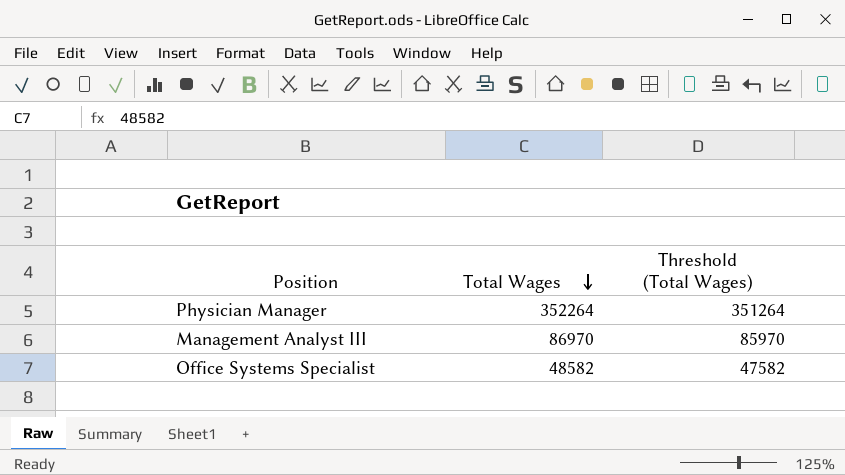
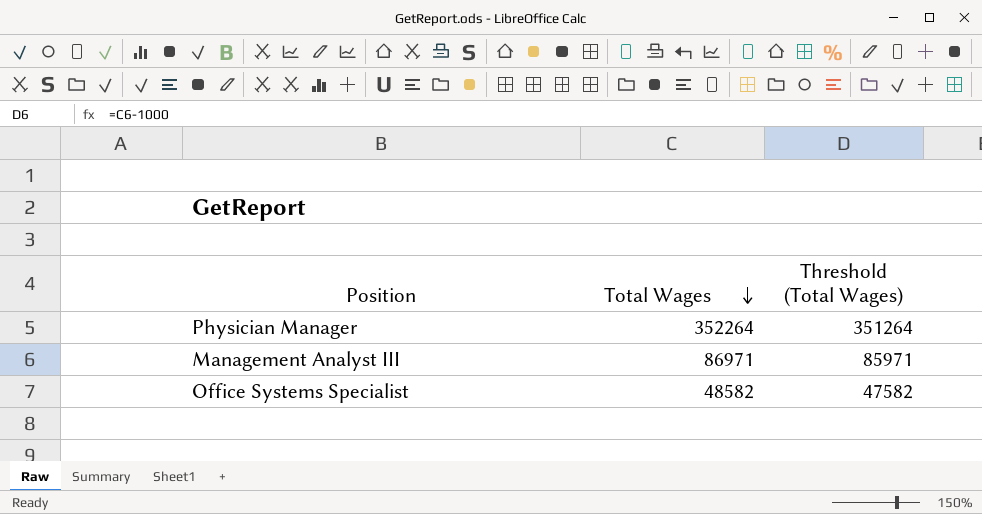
Management Analyst III | Total Wages: 86970 -> 86971
Management Analyst III | Threshold (Total Wages): 85970 -> 85971

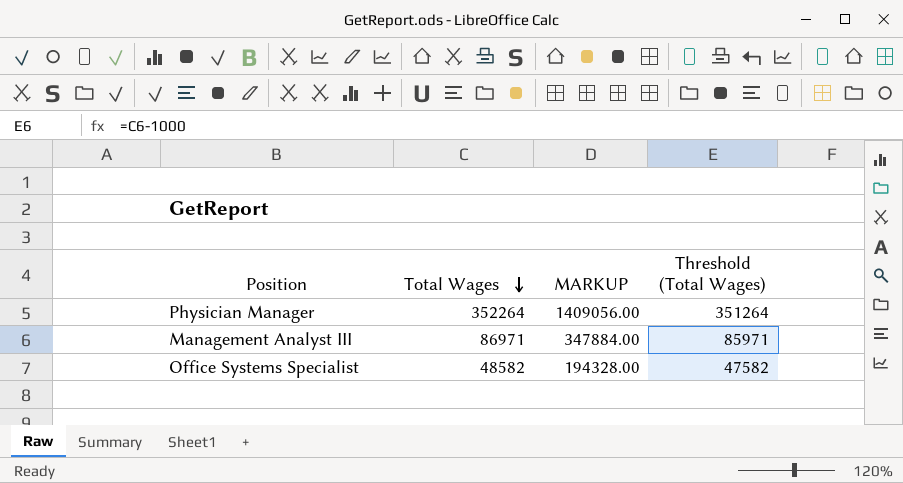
column MARKUP | formula: none -> [Total Wages] * 4

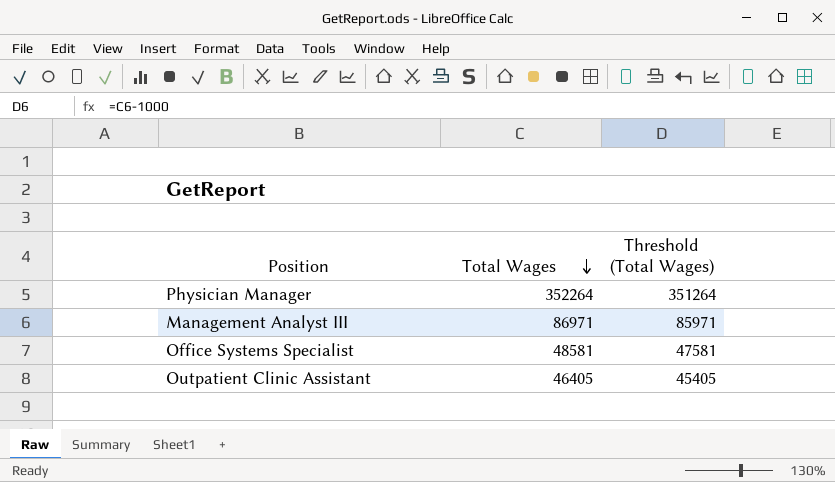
column MARKUP | formula: [Total Wages] * 4 -> none
Office Systems Specialist | Total Wages: 48582 -> 48581
Office Systems Specialist | Threshold (Total Wages): 47582 -> 47581
row Outpatient Clinic Assistant: none -> 46405 | 45405

